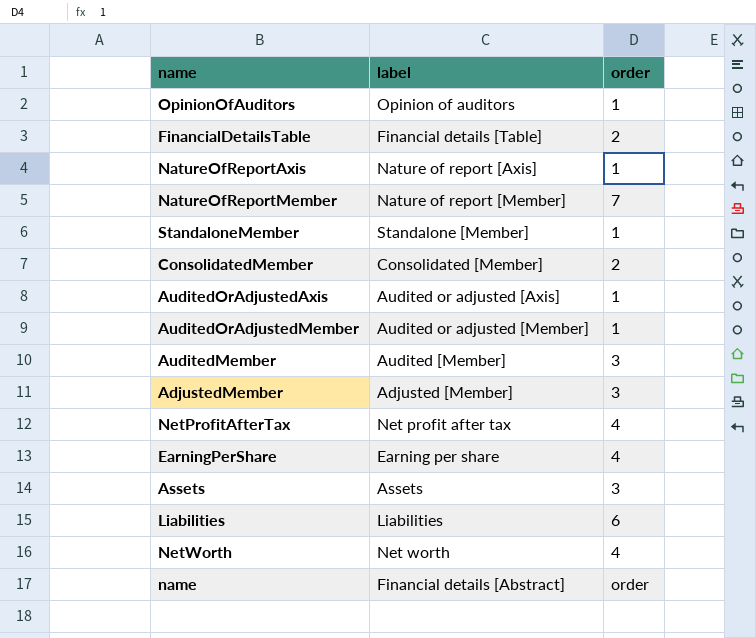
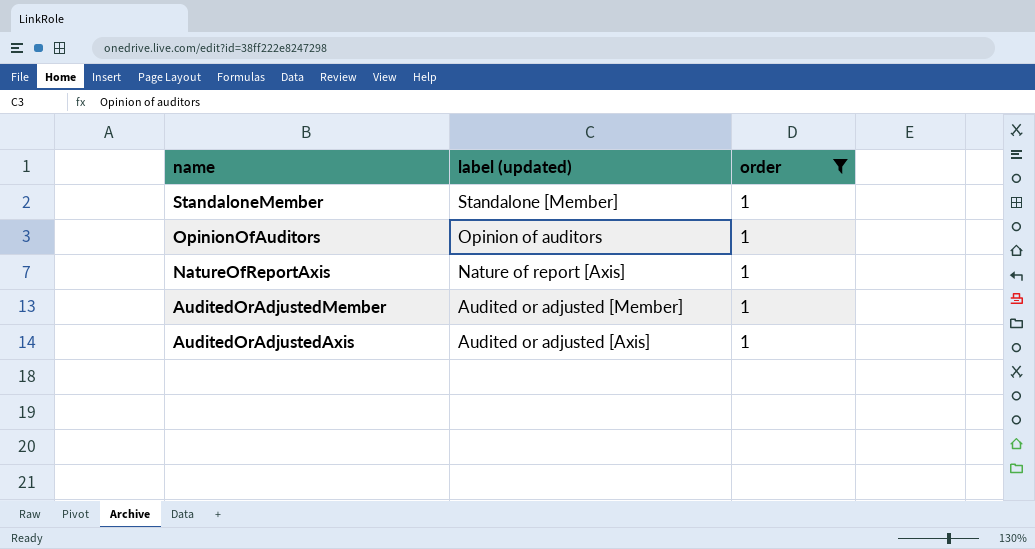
filter: none -> order = 1
row order: none -> name descending
column name: label -> label (updated)

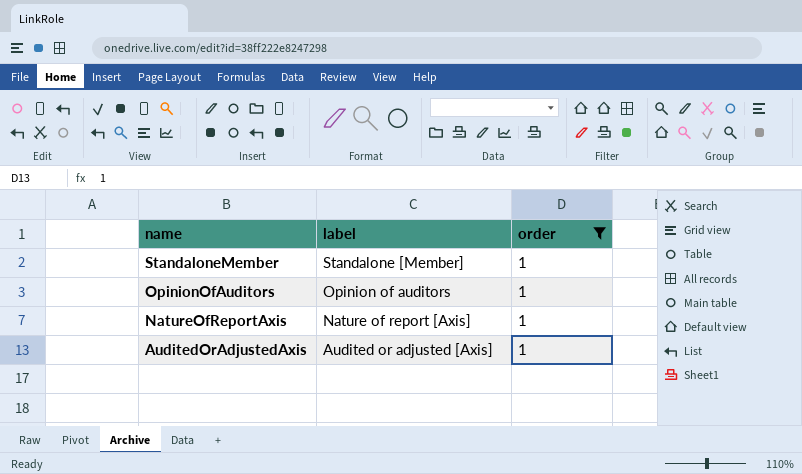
column name: label (updated) -> label
row AuditedOrAdjustedMember: Audited or adjusted [Member] | 1 -> none

